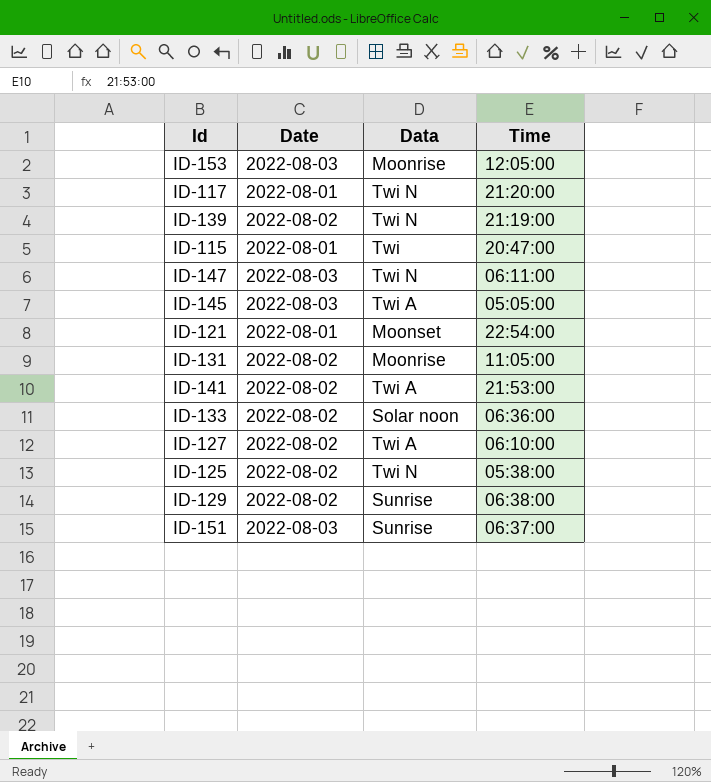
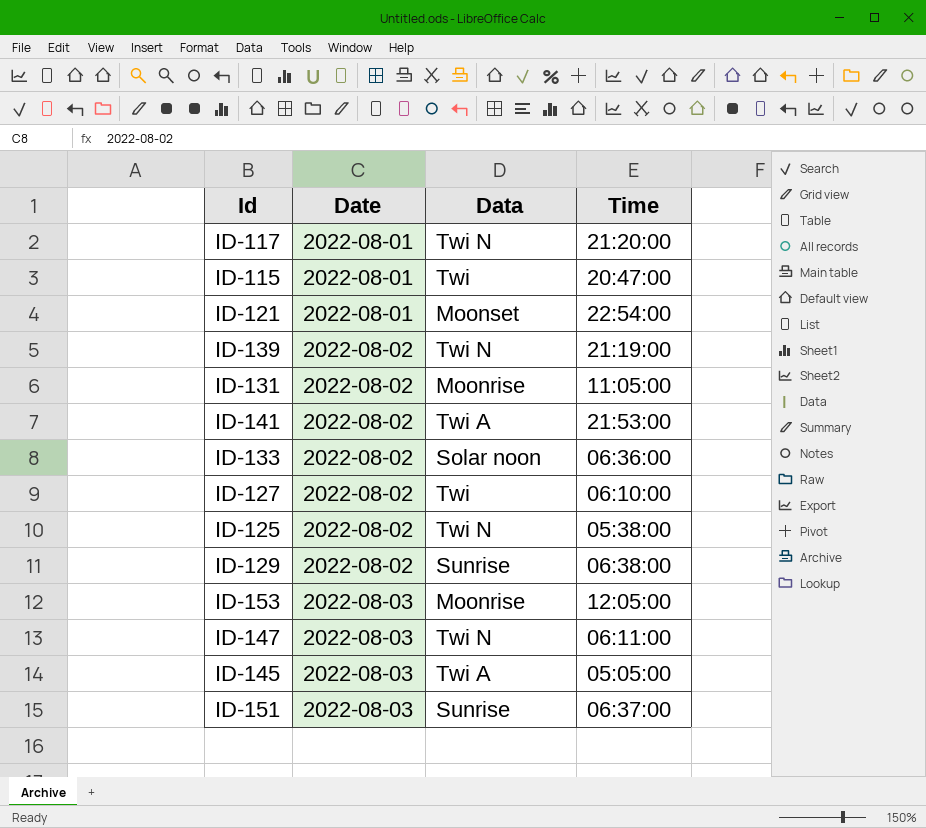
row order: none -> Date ascending
ID-127 | Data: Twi A -> Twi

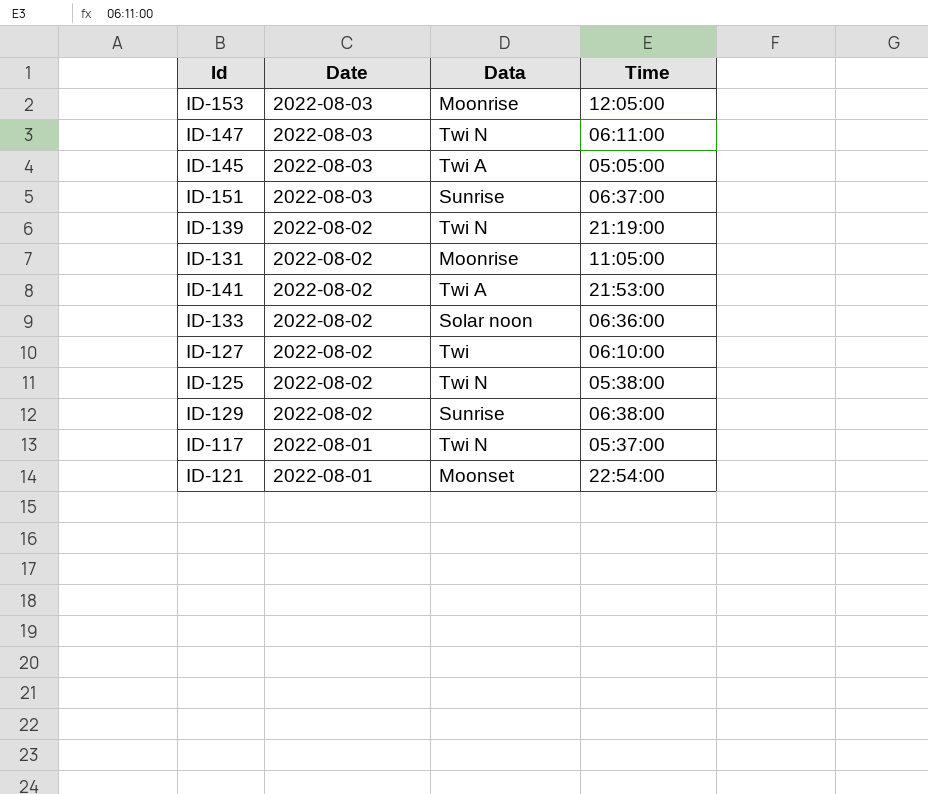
row order: Date ascending -> Date descending
row ID-115: 2022-08-01 | Twi | 20:47:00 -> none
ID-117 | Time: 21:20:00 -> 05:37:00

